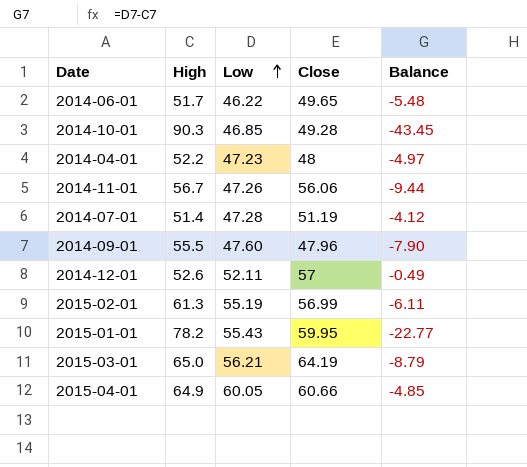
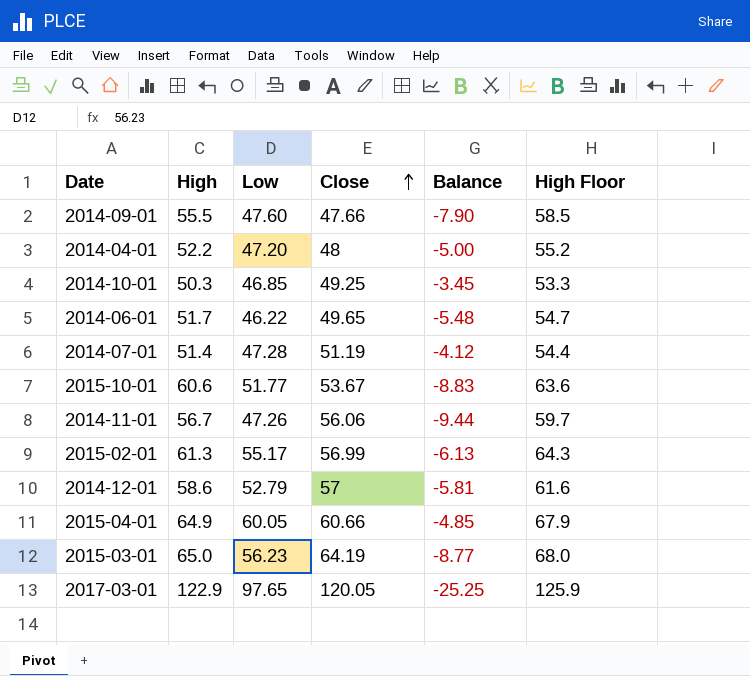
row order: Low ascending -> Close ascending
column High Floor | formula: none -> [High] + 3
row 2015-01-01: 78.2 | 55.43 | 59.95 | -22.77 -> none
2014-09-01 | Close: 47.96 -> 47.66
2014-04-01 | Low: 47.23 -> 47.20
2014-04-01 | Balance: -4.97 -> -5.00
2014-10-01 | High: 90.3 -> 50.3
2014-10-01 | Close: 49.28 -> 49.25
2014-10-01 | Balance: -43.45 -> -3.45
row 2015-10-01: none -> 60.6 | 51.77 | 53.67 | -8.83 | 63.6
2015-02-01 | Low: 55.19 -> 55.17
2015-02-01 | Balance: -6.11 -> -6.13
2014-12-01 | High: 52.6 -> 58.6
2014-12-01 | Low: 52.11 -> 52.79
2014-12-01 | Balance: -0.49 -> -5.81
2015-03-01 | Low: 56.21 -> 56.23
2015-03-01 | Balance: -8.79 -> -8.77
row 2017-03-01: none -> 122.9 | 97.65 | 120.05 | -25.25 | 125.9

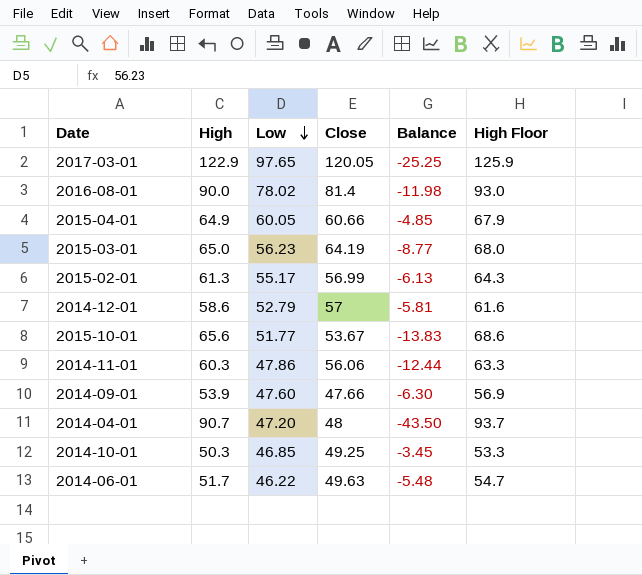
row order: Close ascending -> Low descending
row 2014-07-01: 51.4 | 47.28 | 51.19 | -4.12 | 54.4 -> none
row 2016-08-01: none -> 90.0 | 78.02 | 81.4 | -11.98 | 93.0
2015-10-01 | High: 60.6 -> 65.6
2015-10-01 | Balance: -8.83 -> -13.83
2015-10-01 | High Floor: 63.6 -> 68.6
2014-11-01 | High: 56.7 -> 60.3
2014-11-01 | Low: 47.26 -> 47.86
2014-11-01 | Balance: -9.44 -> -12.44
2014-11-01 | High Floor: 59.7 -> 63.3
2014-09-01 | High: 55.5 -> 53.9
2014-09-01 | Balance: -7.90 -> -6.30
2014-09-01 | High Floor: 58.5 -> 56.9
2014-04-01 | High: 52.2 -> 90.7
2014-04-01 | Balance: -5.00 -> -43.50
2014-04-01 | High Floor: 55.2 -> 93.7
2014-06-01 | Close: 49.65 -> 49.63

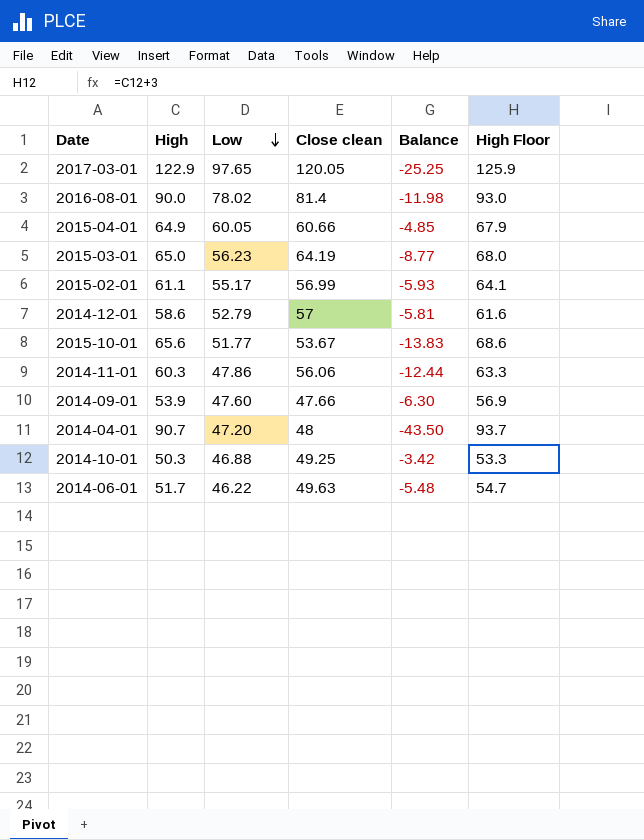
column name: Close -> Close clean
2015-02-01 | High: 61.3 -> 61.1
2015-02-01 | Balance: -6.13 -> -5.93
2015-02-01 | High Floor: 64.3 -> 64.1
2014-10-01 | Low: 46.85 -> 46.88
2014-10-01 | Balance: -3.45 -> -3.42

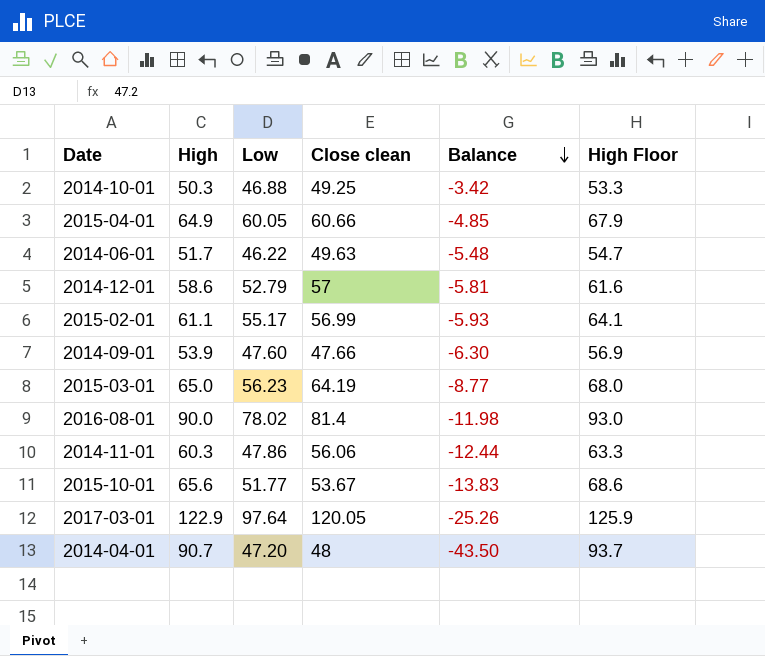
row order: Low descending -> Balance descending
2017-03-01 | Low: 97.65 -> 97.64
2017-03-01 | Balance: -25.25 -> -25.26

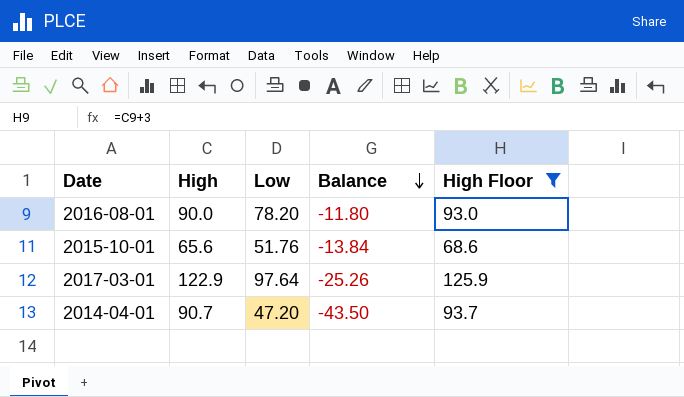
filter: none -> High Floor >= 68.6
column Close clean | position: 4 -> none
2016-08-01 | Low: 78.02 -> 78.20
2016-08-01 | Balance: -11.98 -> -11.80
2015-10-01 | Low: 51.77 -> 51.76
2015-10-01 | Balance: -13.83 -> -13.84

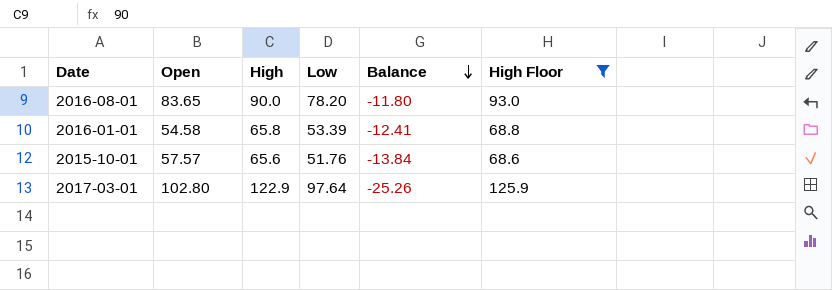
column Open | position: none -> 2
row 2014-04-01: 90.7 | 47.20 | -43.50 | 93.7 -> none
row 2016-01-01: none -> 54.58 | 65.8 | 53.39 | -12.41 | 68.8

